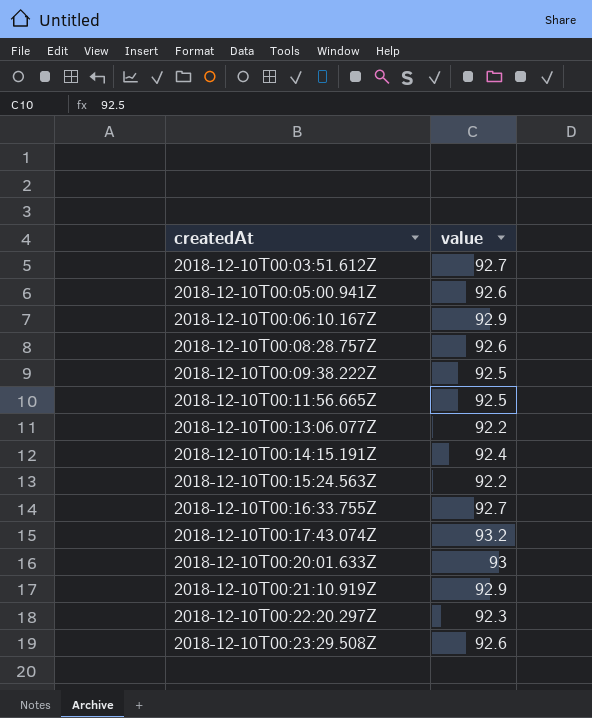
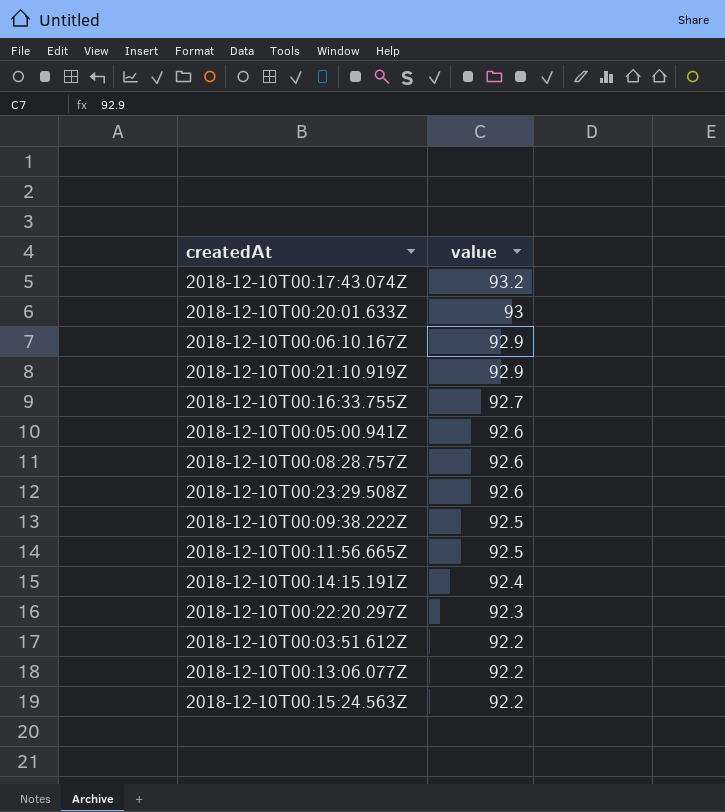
row order: createdAt ascending -> value descending
2018-12-10T00:03:51.612Z | value: 92.7 -> 92.2

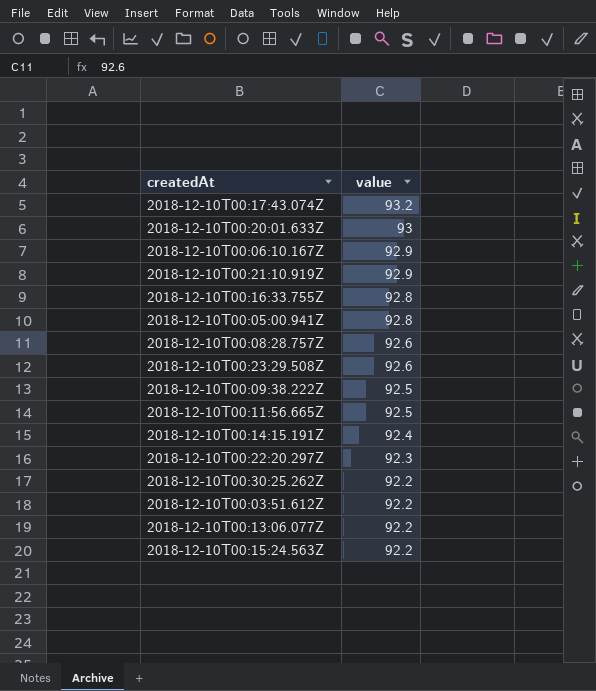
2018-12-10T00:16:33.755Z | value: 92.7 -> 92.8
2018-12-10T00:05:00.941Z | value: 92.6 -> 92.8
row 2018-12-10T00:30:25.262Z: none -> 92.2

